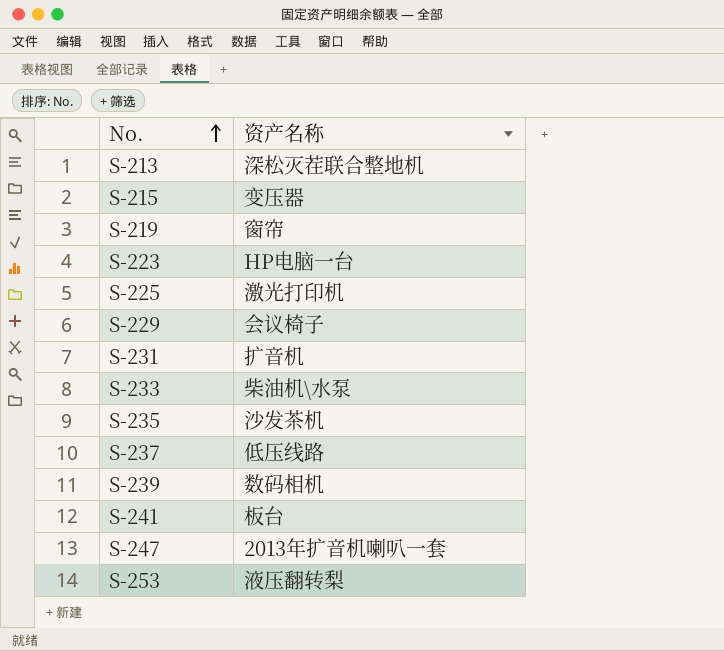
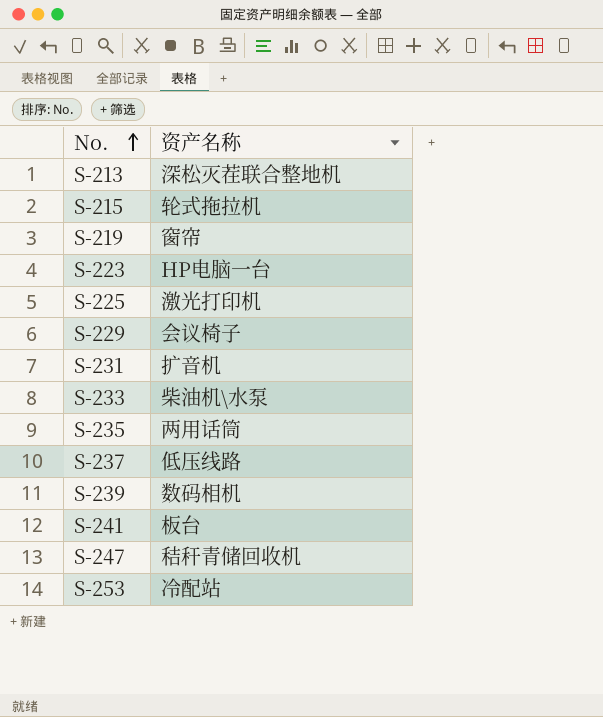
S-215 | 资产名称: 变压器 -> 轮式拖拉机
S-235 | 资产名称: 沙发茶机 -> 两用话筒
S-247 | 资产名称: 2013年扩音机喇叭一套 -> 秸秆青储回收机
S-253 | 资产名称: 液压翻转梨 -> 冷配站

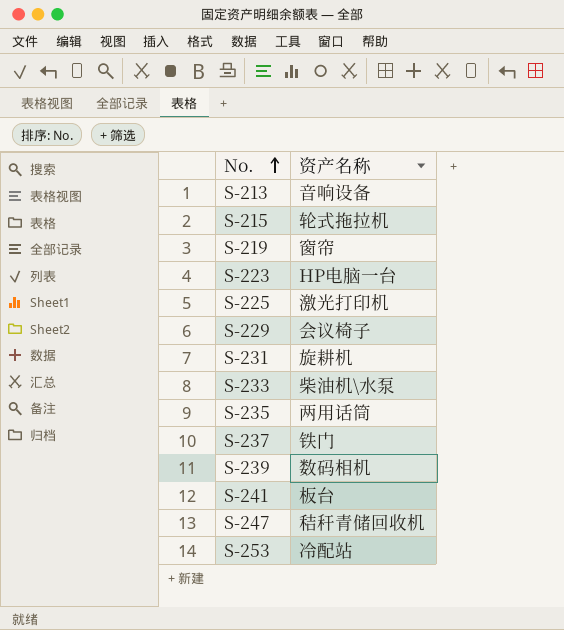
S-213 | 资产名称: 深松灭茬联合整地机 -> 音响设备
S-231 | 资产名称: 扩音机 -> 旋耕机
S-237 | 资产名称: 低压线路 -> 铁门

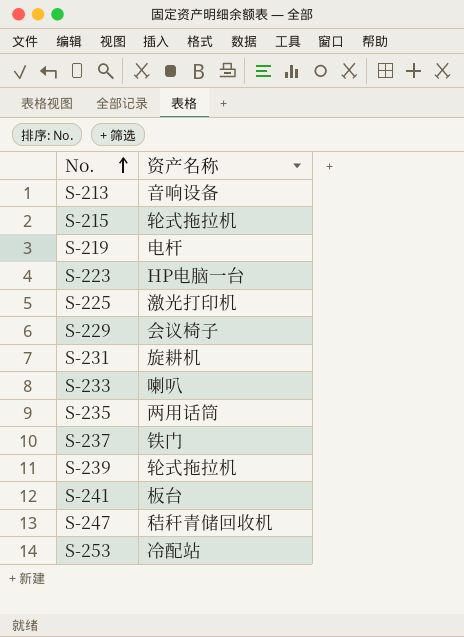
S-219 | 资产名称: 窗帘 -> 电杆
S-233 | 资产名称: 柴油机\水泵 -> 喇叭
S-239 | 资产名称: 数码相机 -> 轮式拖拉机

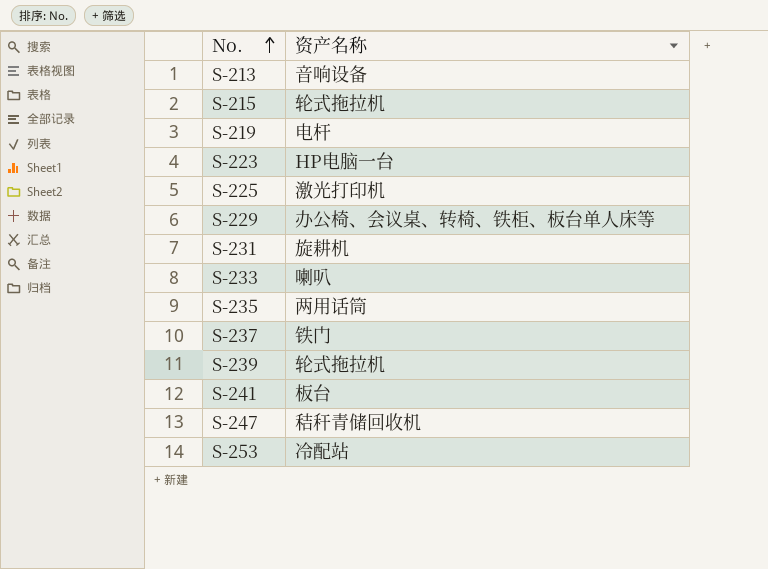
S-229 | 资产名称: 会议椅子 -> 办公椅、会议桌、转椅、铁柜、板台单人床等

